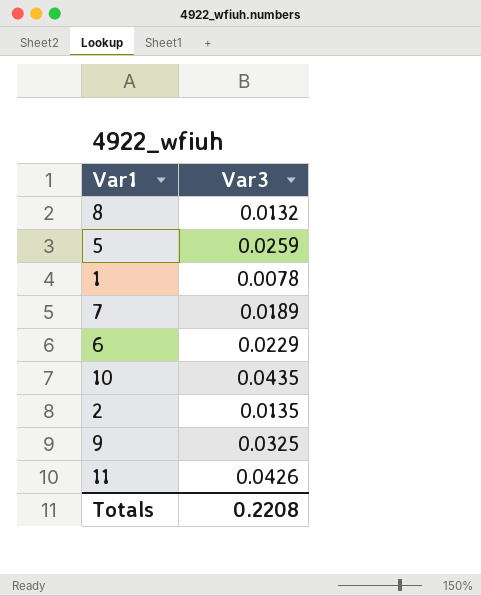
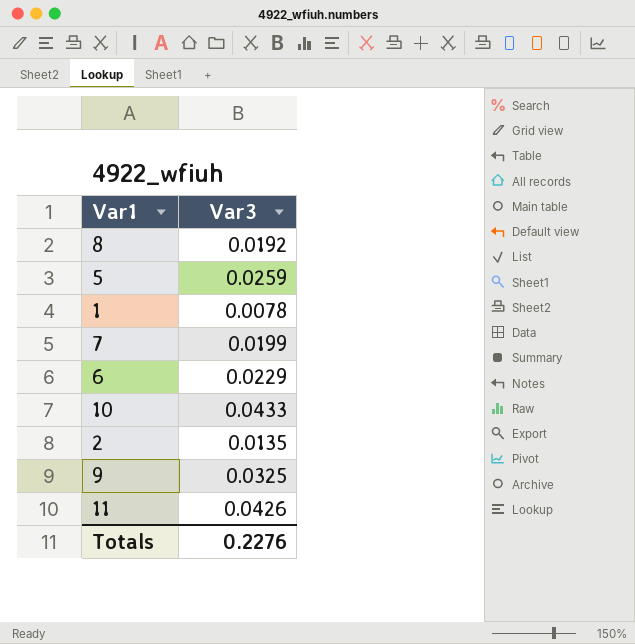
8 | Var3: 0.0132 -> 0.0192
7 | Var3: 0.0189 -> 0.0199
10 | Var3: 0.0435 -> 0.0433
Totals | Var3: 0.2208 -> 0.2276

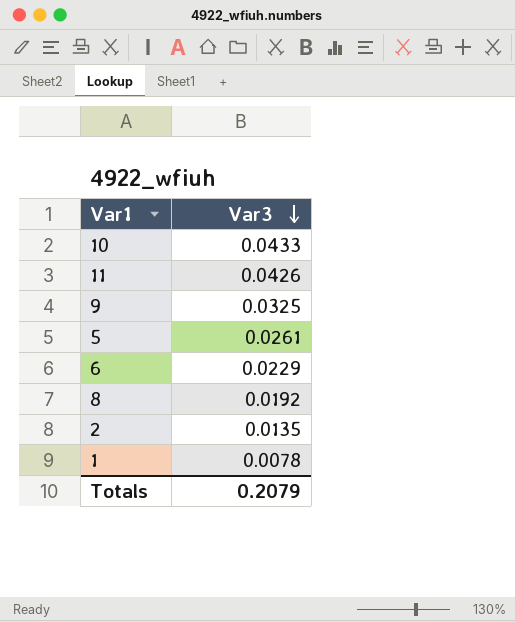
row order: none -> Var3 descending
row 7: 0.0199 -> none
5 | Var3: 0.0259 -> 0.0261
Totals | Var3: 0.2276 -> 0.2079

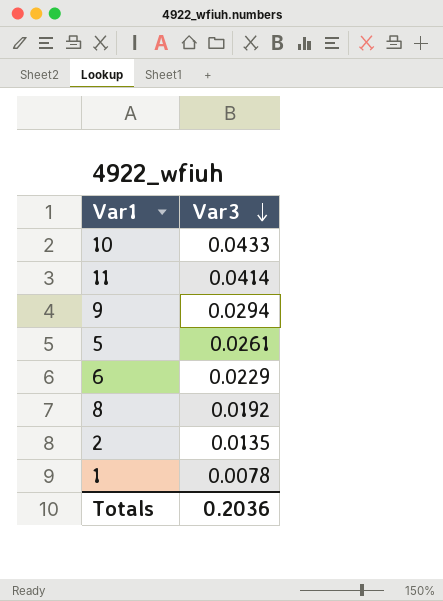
11 | Var3: 0.0426 -> 0.0414
9 | Var3: 0.0325 -> 0.0294
Totals | Var3: 0.2079 -> 0.2036

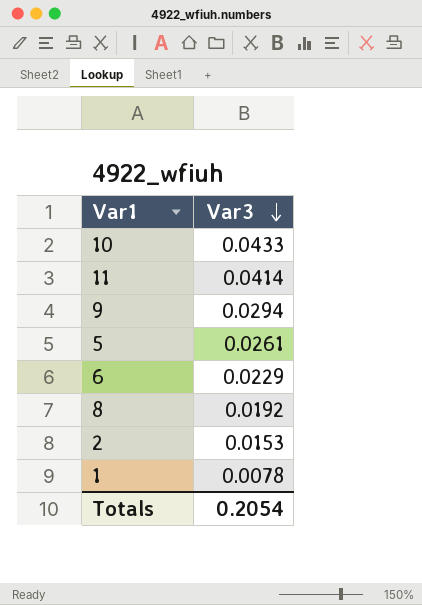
2 | Var3: 0.0135 -> 0.0153
Totals | Var3: 0.2036 -> 0.2054

